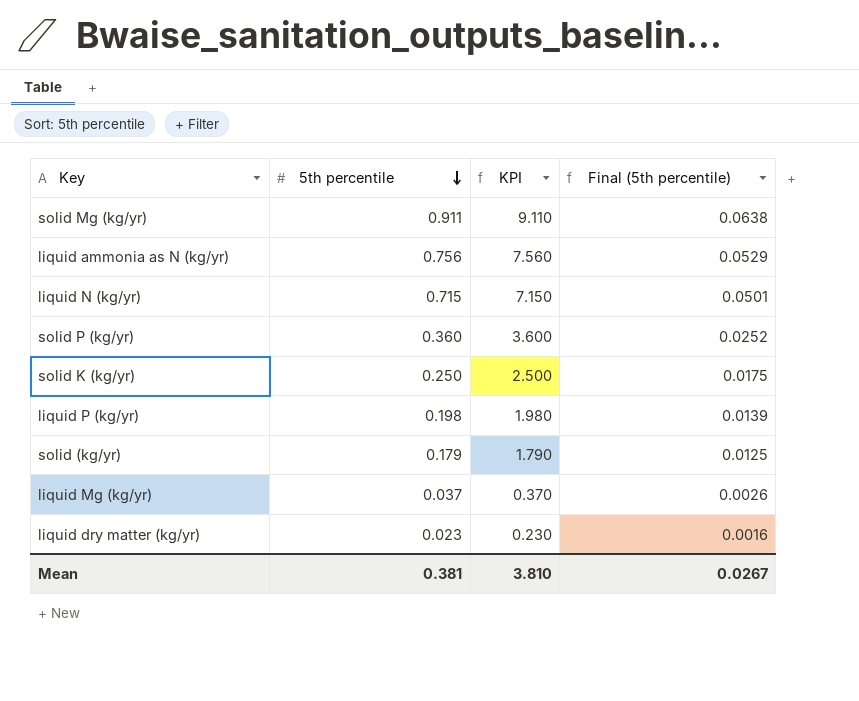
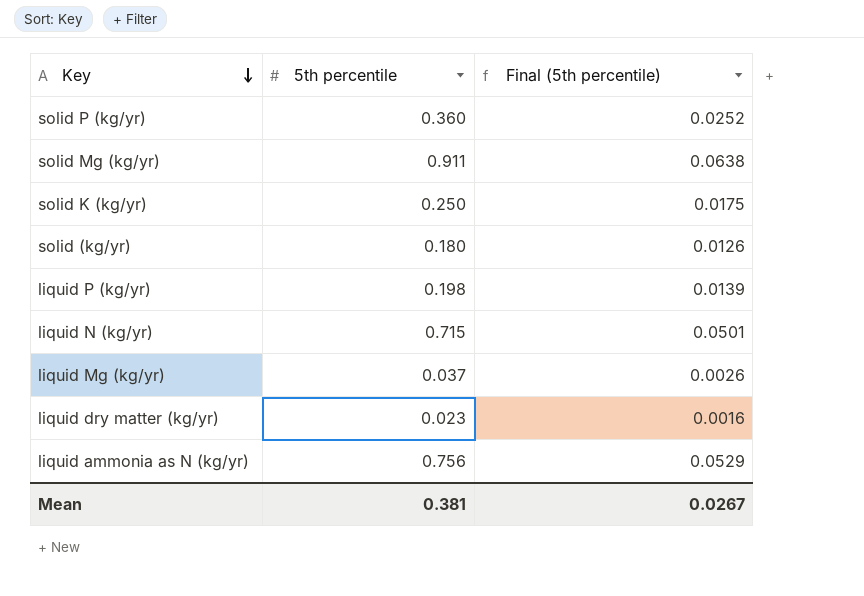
row order: 5th percentile descending -> Key descending
column KPI | formula: [5th percentile] * 10 -> none
solid (kg/yr) | 5th percentile: 0.179 -> 0.180
solid (kg/yr) | Final (5th percentile): 0.0125 -> 0.0126

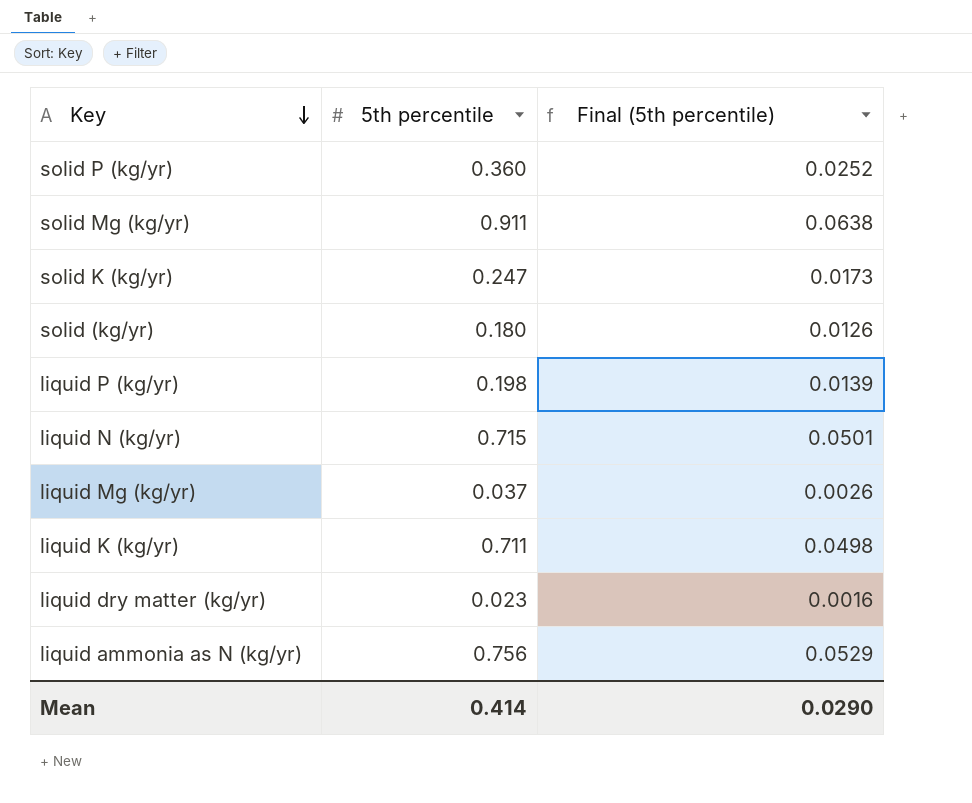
solid K (kg/yr) | 5th percentile: 0.250 -> 0.247
solid K (kg/yr) | Final (5th percentile): 0.0175 -> 0.0173
row liquid K (kg/yr): none -> 0.711 | 0.0498
Mean | 5th percentile: 0.381 -> 0.414
Mean | Final (5th percentile): 0.0267 -> 0.0290

